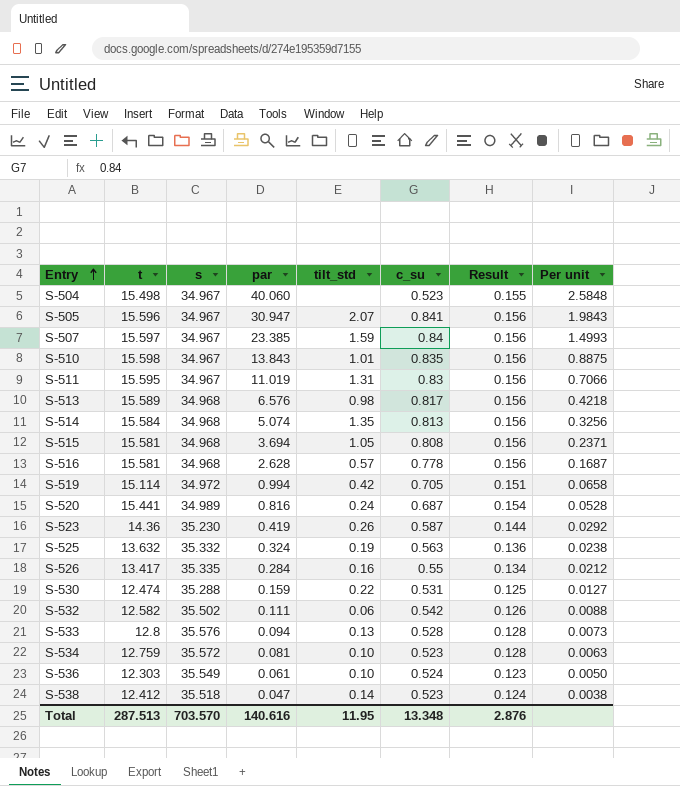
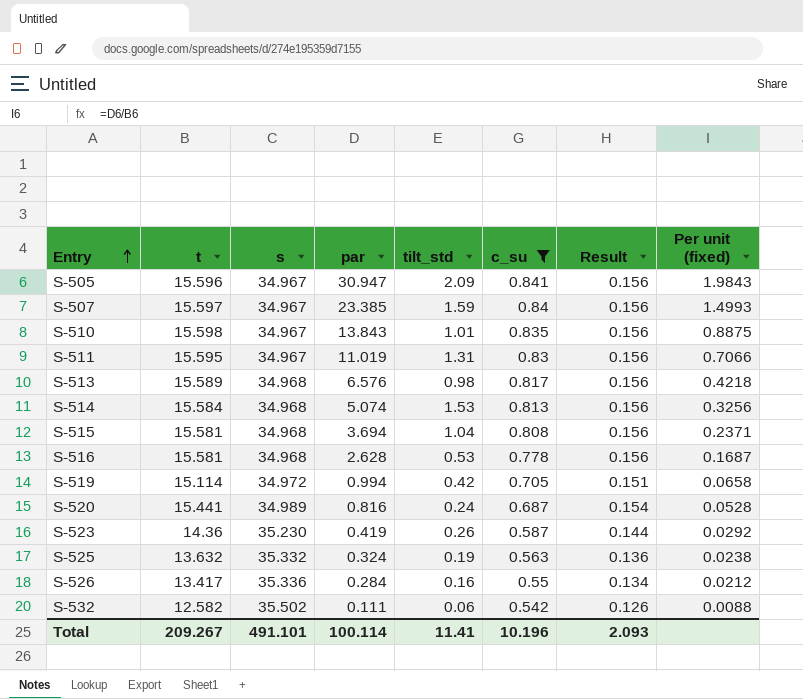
filter: none -> c_su >= 0.542
column name: Per unit -> Per unit (fixed)
S-505 | tilt_std: 2.07 -> 2.09
S-514 | tilt_std: 1.35 -> 1.53
S-515 | tilt_std: 1.05 -> 1.04
S-516 | tilt_std: 0.57 -> 0.53
S-526 | s: 35.335 -> 35.336
Total | t: 287.513 -> 209.267
Total | s: 703.570 -> 491.101
Total | par: 140.616 -> 100.114
Total | tilt_std: 11.95 -> 11.41
Total | c_su: 13.348 -> 10.196
Total | Result: 2.876 -> 2.093

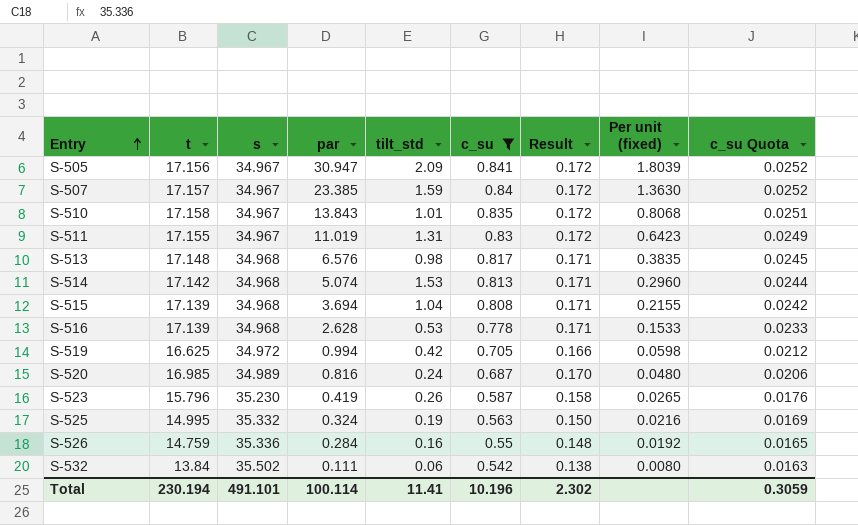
column c_su Quota | formula: none -> [c_su] * 0.03
S-505 | t: 15.596 -> 17.156
S-505 | Result: 0.156 -> 0.172
S-505 | Per unit (fixed): 1.9843 -> 1.8039
S-507 | t: 15.597 -> 17.157
S-507 | Result: 0.156 -> 0.172
S-507 | Per unit (fixed): 1.4993 -> 1.3630
S-510 | t: 15.598 -> 17.158
S-510 | Result: 0.156 -> 0.172
S-510 | Per unit (fixed): 0.8875 -> 0.8068
S-511 | t: 15.595 -> 17.155
S-511 | Result: 0.156 -> 0.172
S-511 | Per unit (fixed): 0.7066 -> 0.6423
S-513 | t: 15.589 -> 17.148
S-513 | Result: 0.156 -> 0.171
S-513 | Per unit (fixed): 0.4218 -> 0.3835
S-514 | t: 15.584 -> 17.142
S-514 | Result: 0.156 -> 0.171
S-514 | Per unit (fixed): 0.3256 -> 0.2960
S-515 | t: 15.581 -> 17.139
S-515 | Result: 0.156 -> 0.171
S-515 | Per unit (fixed): 0.2371 -> 0.2155
S-516 | t: 15.581 -> 17.139
S-516 | Result: 0.156 -> 0.171
S-516 | Per unit (fixed): 0.1687 -> 0.1533
S-519 | t: 15.114 -> 16.625
S-519 | Result: 0.151 -> 0.166
S-519 | Per unit (fixed): 0.0658 -> 0.0598
S-520 | t: 15.441 -> 16.985
S-520 | Result: 0.154 -> 0.170
S-520 | Per unit (fixed): 0.0528 -> 0.0480
S-523 | t: 14.36 -> 15.796
S-523 | Result: 0.144 -> 0.158
S-523 | Per unit (fixed): 0.0292 -> 0.0265
S-525 | t: 13.632 -> 14.995
S-525 | Result: 0.136 -> 0.150
S-525 | Per unit (fixed): 0.0238 -> 0.0216
S-526 | t: 13.417 -> 14.759
S-526 | Result: 0.134 -> 0.148
S-526 | Per unit (fixed): 0.0212 -> 0.0192
S-532 | t: 12.582 -> 13.84
S-532 | Result: 0.126 -> 0.138
S-532 | Per unit (fixed): 0.0088 -> 0.0080
Total | t: 209.267 -> 230.194
Total | Result: 2.093 -> 2.302

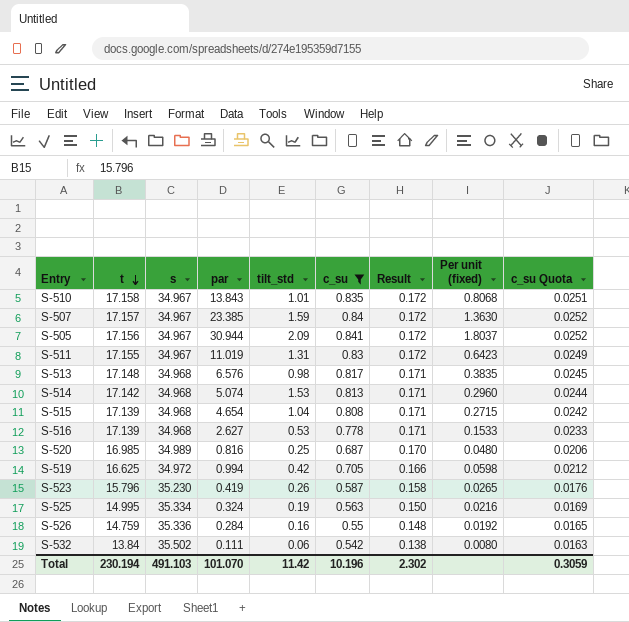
row order: Entry ascending -> t descending
S-505 | par: 30.947 -> 30.944
S-505 | Per unit (fixed): 1.8039 -> 1.8037
S-515 | par: 3.694 -> 4.654
S-515 | Per unit (fixed): 0.2155 -> 0.2715
S-516 | par: 2.628 -> 2.627
S-520 | tilt_std: 0.24 -> 0.25
S-525 | s: 35.332 -> 35.334
Total | s: 491.101 -> 491.103
Total | par: 100.114 -> 101.070
Total | tilt_std: 11.41 -> 11.42

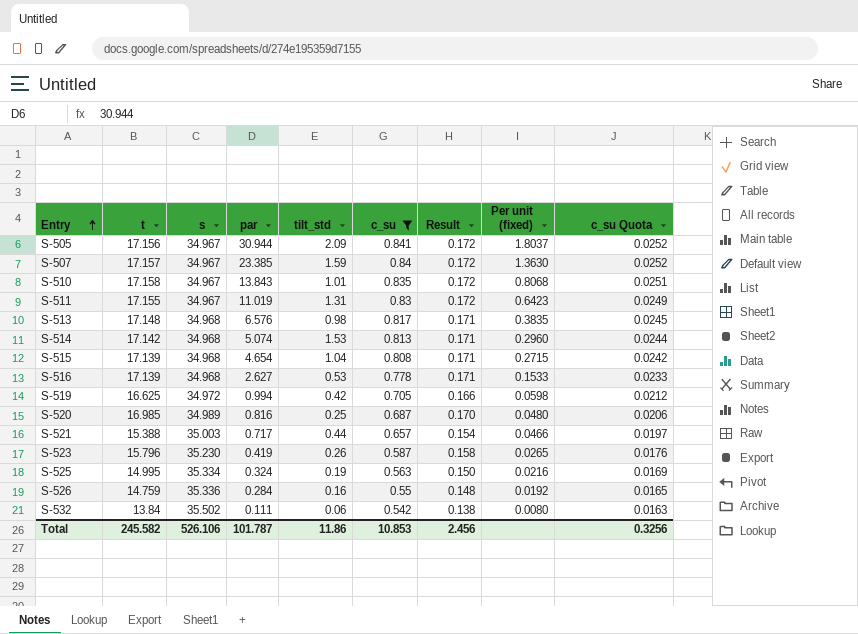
row order: t descending -> Entry ascending
row S-521: none -> 15.388 | 35.003 | 0.717 | 0.44 | 0.657 | 0.154 | 0.0466 | 0.0197
Total | t: 230.194 -> 245.582
Total | s: 491.103 -> 526.106
Total | par: 101.070 -> 101.787
Total | tilt_std: 11.42 -> 11.86
Total | c_su: 10.196 -> 10.853
Total | Result: 2.302 -> 2.456
Total | c_su Quota: 0.3059 -> 0.3256

